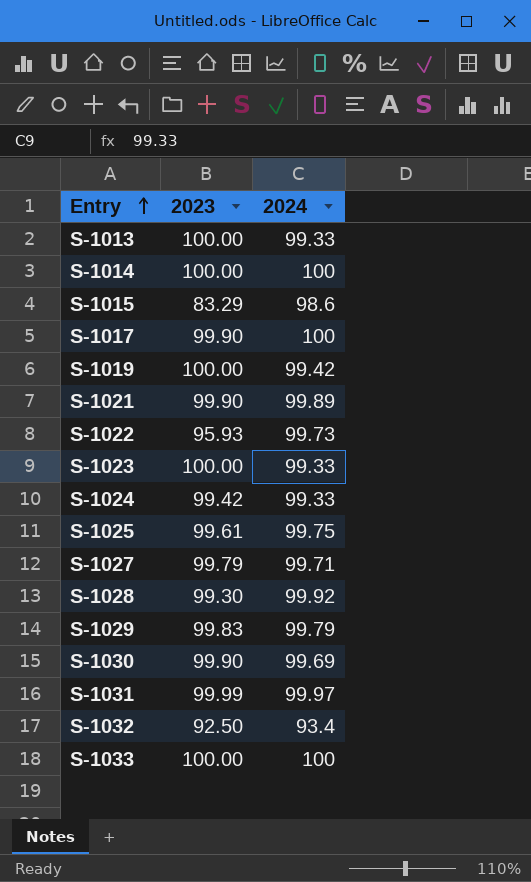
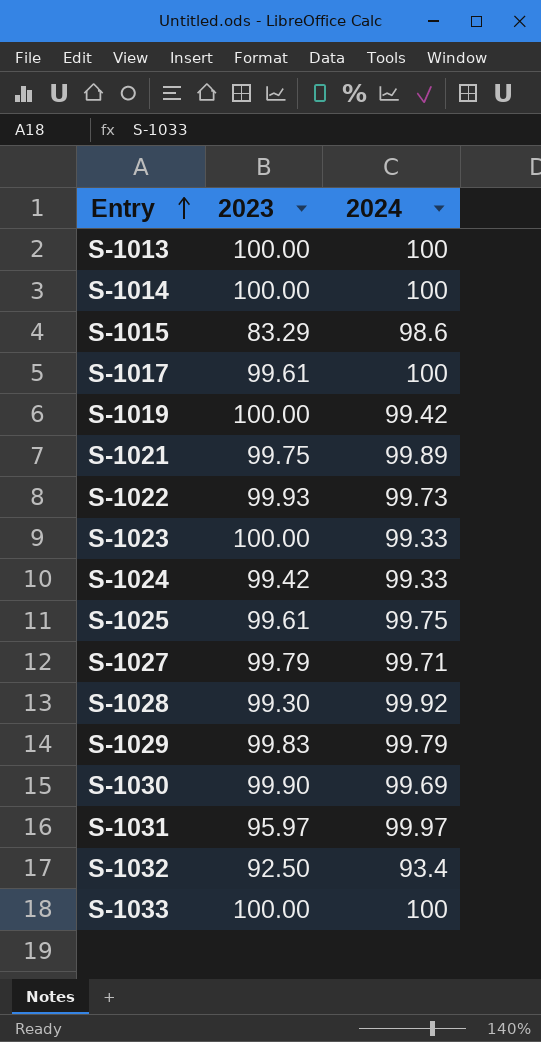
S-1013 | 2024: 99.33 -> 100
S-1017 | 2023: 99.90 -> 99.61
S-1021 | 2023: 99.90 -> 99.75
S-1022 | 2023: 95.93 -> 99.93
S-1031 | 2023: 99.99 -> 95.97

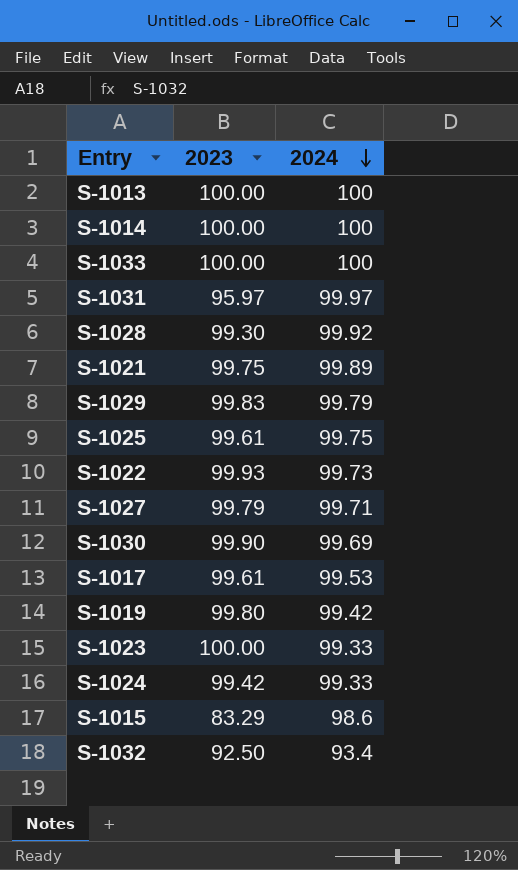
row order: Entry ascending -> 2024 descending
S-1017 | 2024: 100 -> 99.53
S-1019 | 2023: 100.00 -> 99.80

